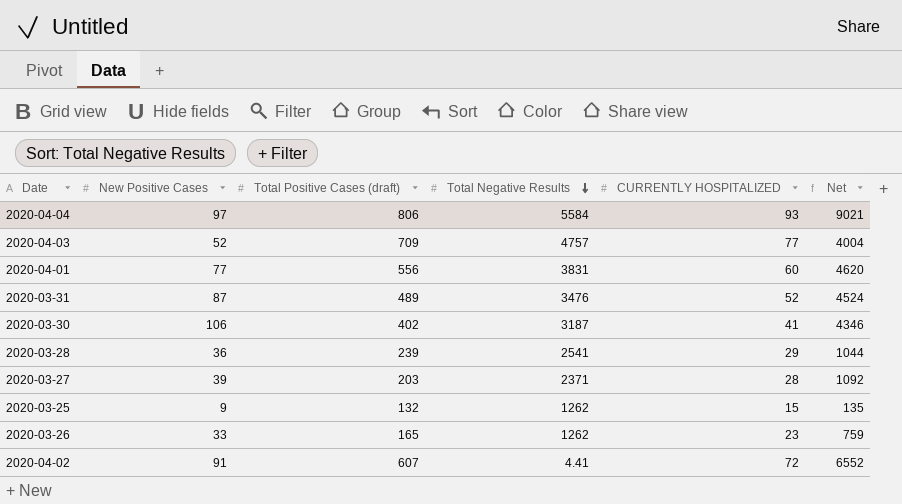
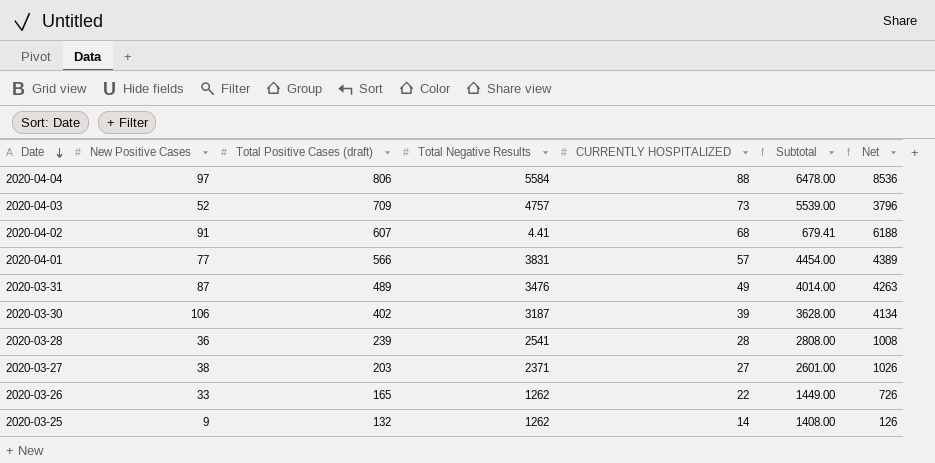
row order: Total Negative Results descending -> Date descending
column Subtotal | formula: none -> [Total Positive Cases (draft)] + [Total Negative Results] + [CURRENTLY HOSPITALIZED]
2020-04-04 | CURRENTLY HOSPITALIZED: 93 -> 88
2020-04-04 | Net: 9021 -> 8536
2020-04-03 | CURRENTLY HOSPITALIZED: 77 -> 73
2020-04-03 | Net: 4004 -> 3796
2020-04-02 | CURRENTLY HOSPITALIZED: 72 -> 68
2020-04-02 | Net: 6552 -> 6188
2020-04-01 | Total Positive Cases (draft): 556 -> 566
2020-04-01 | CURRENTLY HOSPITALIZED: 60 -> 57
2020-04-01 | Net: 4620 -> 4389
2020-03-31 | CURRENTLY HOSPITALIZED: 52 -> 49
2020-03-31 | Net: 4524 -> 4263
2020-03-30 | CURRENTLY HOSPITALIZED: 41 -> 39
2020-03-30 | Net: 4346 -> 4134
2020-03-28 | CURRENTLY HOSPITALIZED: 29 -> 28
2020-03-28 | Net: 1044 -> 1008
2020-03-27 | New Positive Cases: 39 -> 38
2020-03-27 | CURRENTLY HOSPITALIZED: 28 -> 27
2020-03-27 | Net: 1092 -> 1026
2020-03-26 | CURRENTLY HOSPITALIZED: 23 -> 22
2020-03-26 | Net: 759 -> 726
2020-03-25 | CURRENTLY HOSPITALIZED: 15 -> 14
2020-03-25 | Net: 135 -> 126

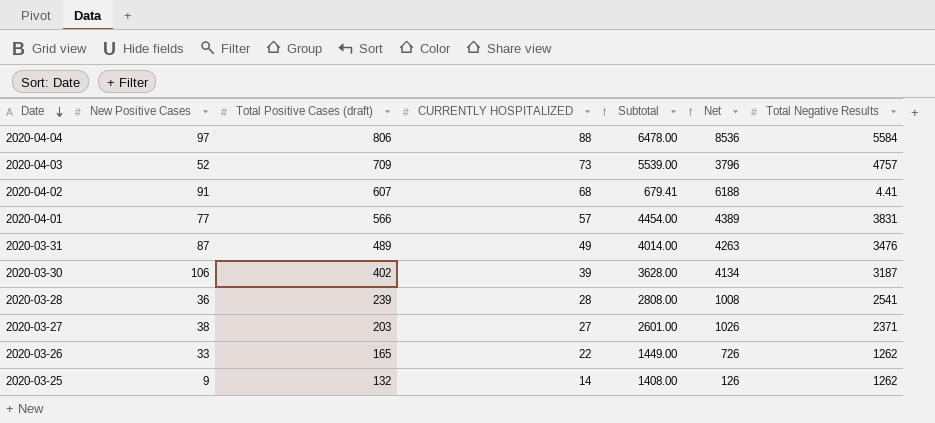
column Total Negative Results | position: 4 -> 7

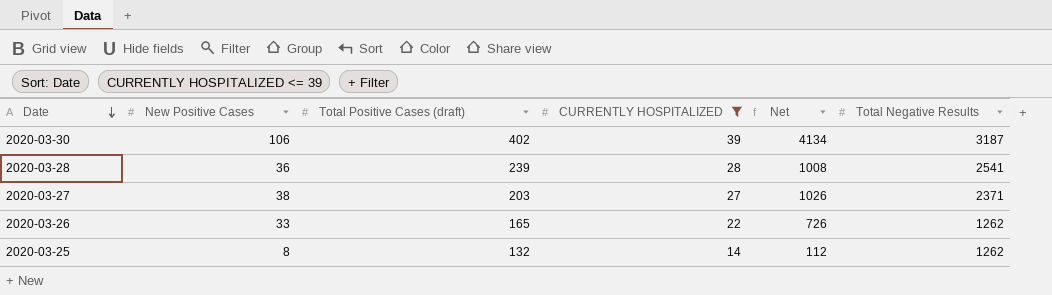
filter: none -> CURRENTLY HOSPITALIZED <= 39
column Subtotal | formula: [Total Positive Cases (draft)] + [CURRENTLY HOSPITALIZED] + [Total Negative Results] -> none
2020-03-25 | New Positive Cases: 9 -> 8
2020-03-25 | Net: 126 -> 112

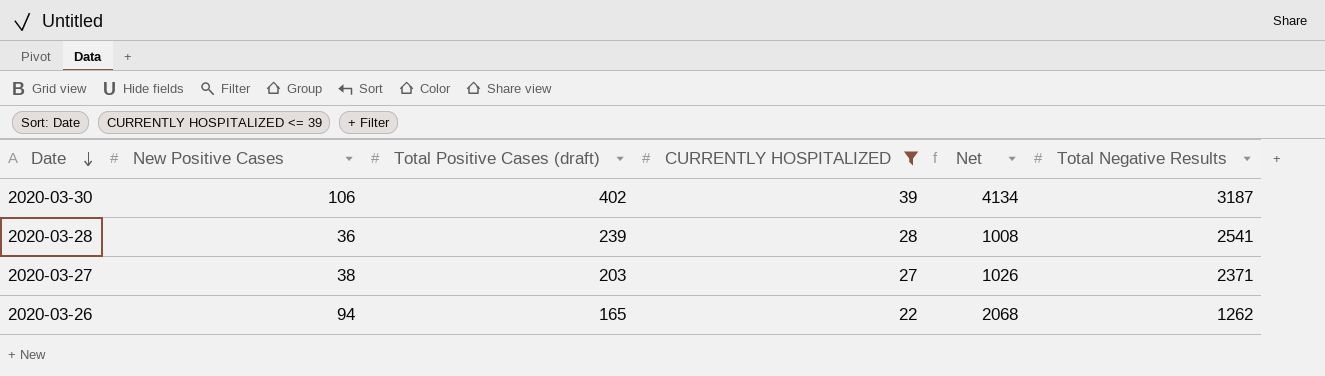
row 2020-03-25: 8 | 132 | 14 | 112 | 1262 -> none
2020-03-26 | New Positive Cases: 33 -> 94
2020-03-26 | Net: 726 -> 2068

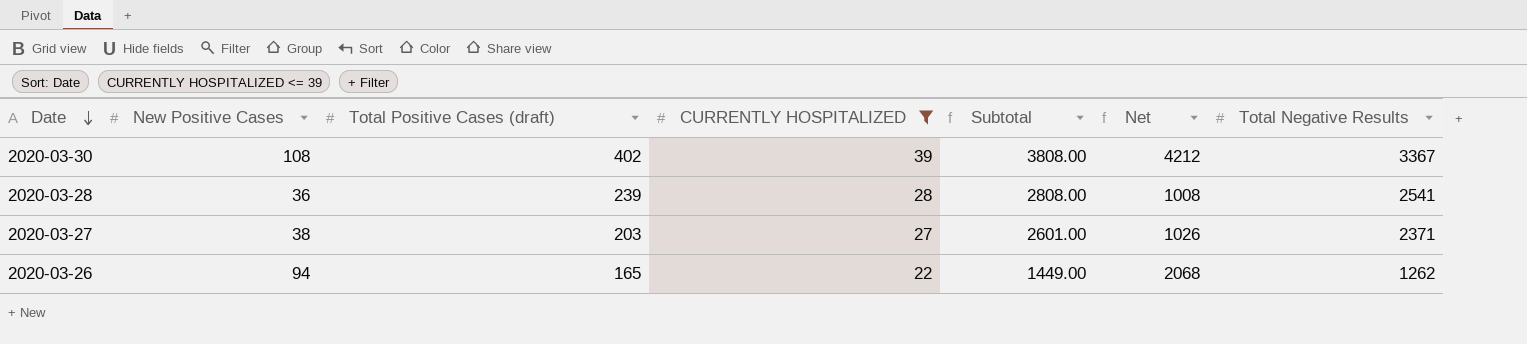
column Subtotal | formula: none -> [Total Positive Cases (draft)] + [CURRENTLY HOSPITALIZED] + [Total Negative Results]
2020-03-30 | New Positive Cases: 106 -> 108
2020-03-30 | Net: 4134 -> 4212
2020-03-30 | Total Negative Results: 3187 -> 3367

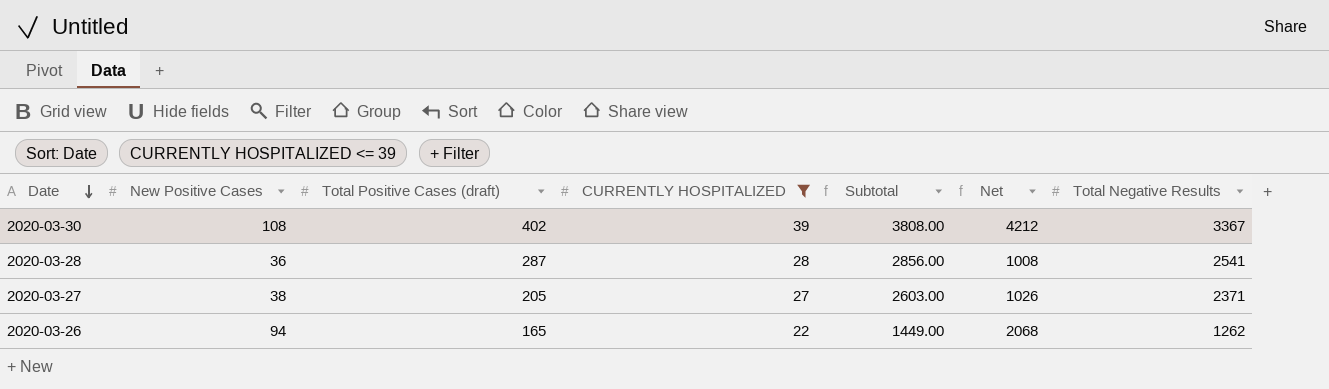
2020-03-28 | Total Positive Cases (draft): 239 -> 287
2020-03-28 | Subtotal: 2808.00 -> 2856.00
2020-03-27 | Total Positive Cases (draft): 203 -> 205
2020-03-27 | Subtotal: 2601.00 -> 2603.00

